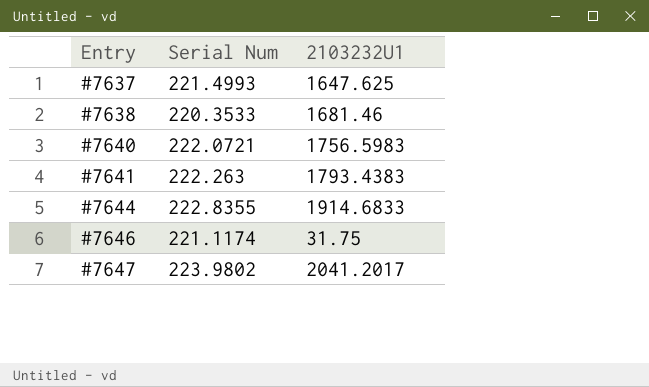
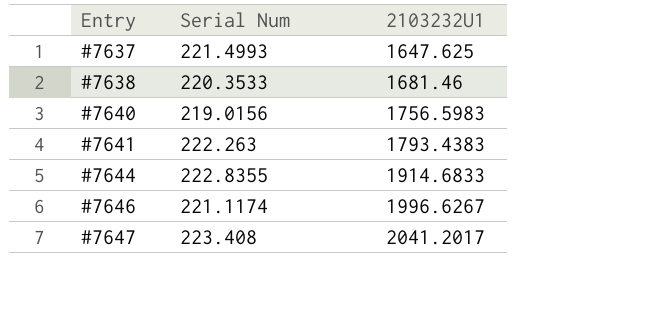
#7640 | Serial Num: 222.0721 -> 219.0156
#7646 | 2103232U1: 31.75 -> 1996.6267
#7647 | Serial Num: 223.9802 -> 223.408

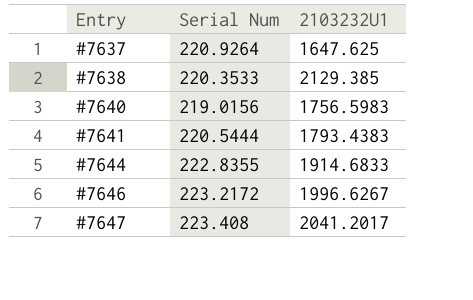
#7637 | Serial Num: 221.4993 -> 220.9264
#7638 | 2103232U1: 1681.46 -> 2129.385
#7641 | Serial Num: 222.263 -> 220.5444
#7646 | Serial Num: 221.1174 -> 223.2172

